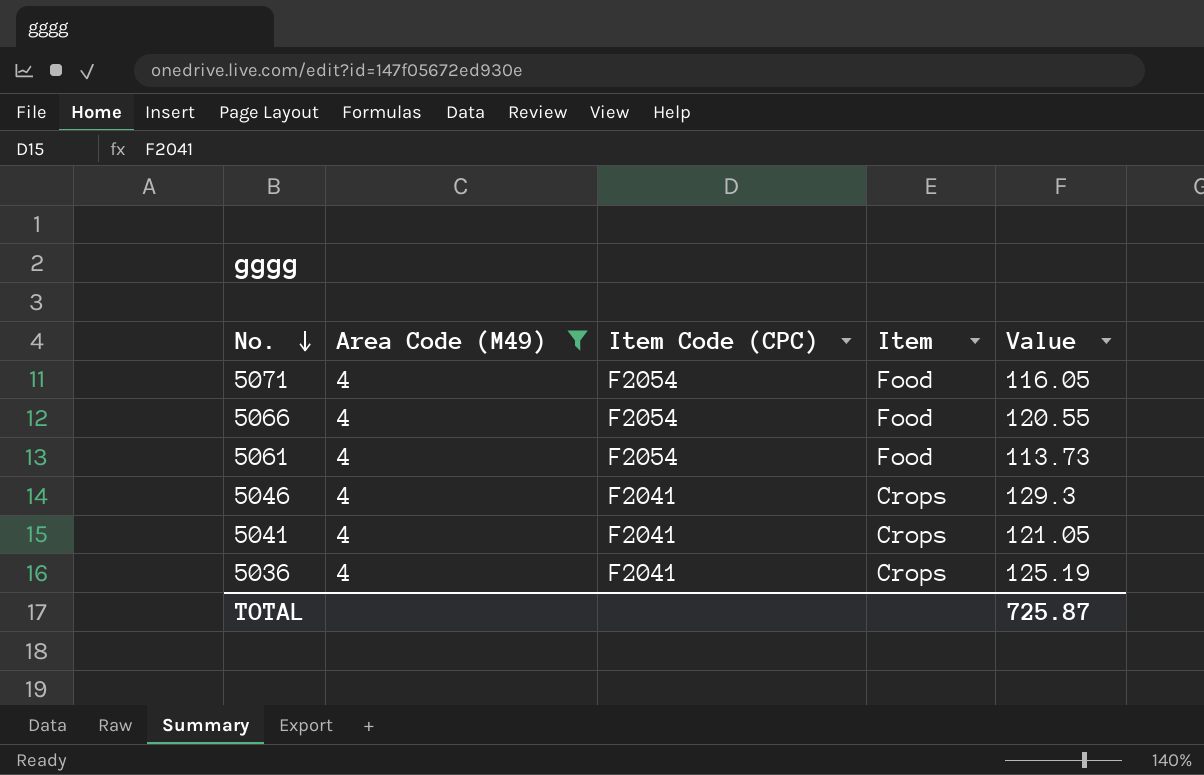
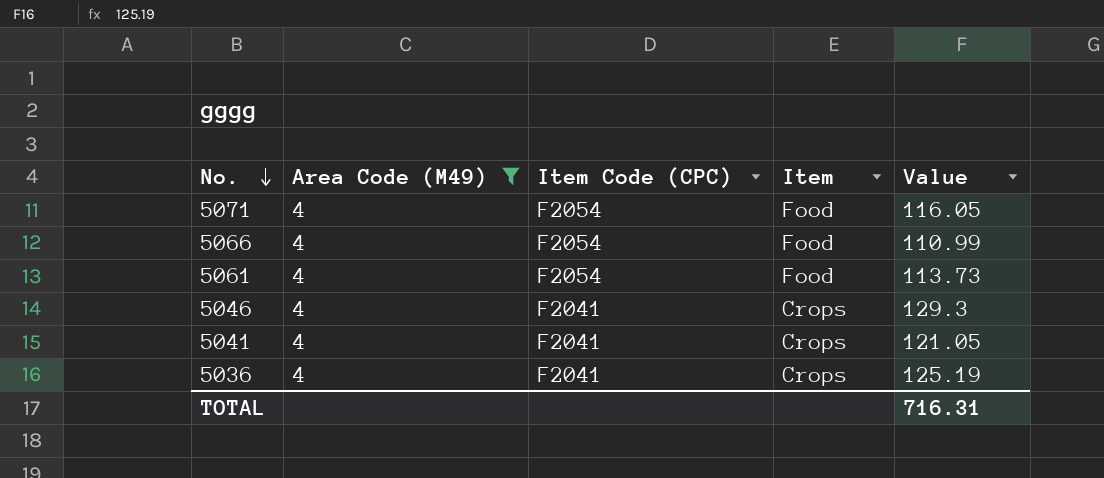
5066 | Value: 120.55 -> 110.99
TOTAL | Value: 725.87 -> 716.31

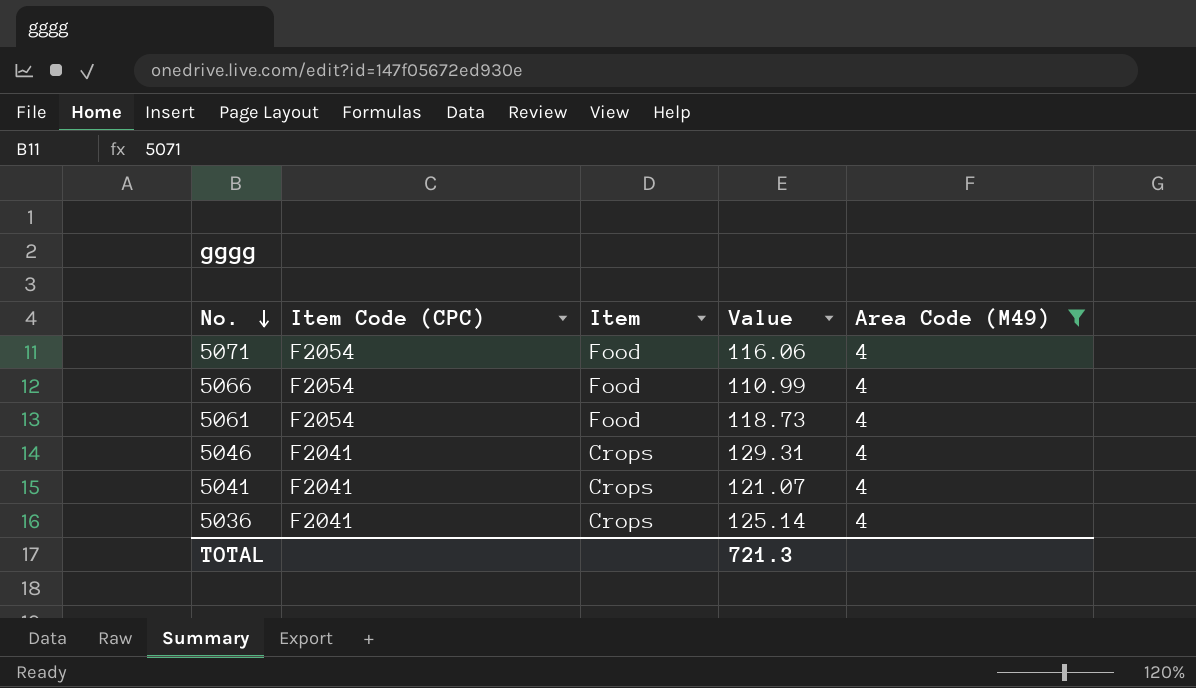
column Area Code (M49) | position: 2 -> 5
5071 | Value: 116.05 -> 116.06
5061 | Value: 113.73 -> 118.73
5046 | Value: 129.3 -> 129.31
5041 | Value: 121.05 -> 121.07
5036 | Value: 125.19 -> 125.14
TOTAL | Value: 716.31 -> 721.3

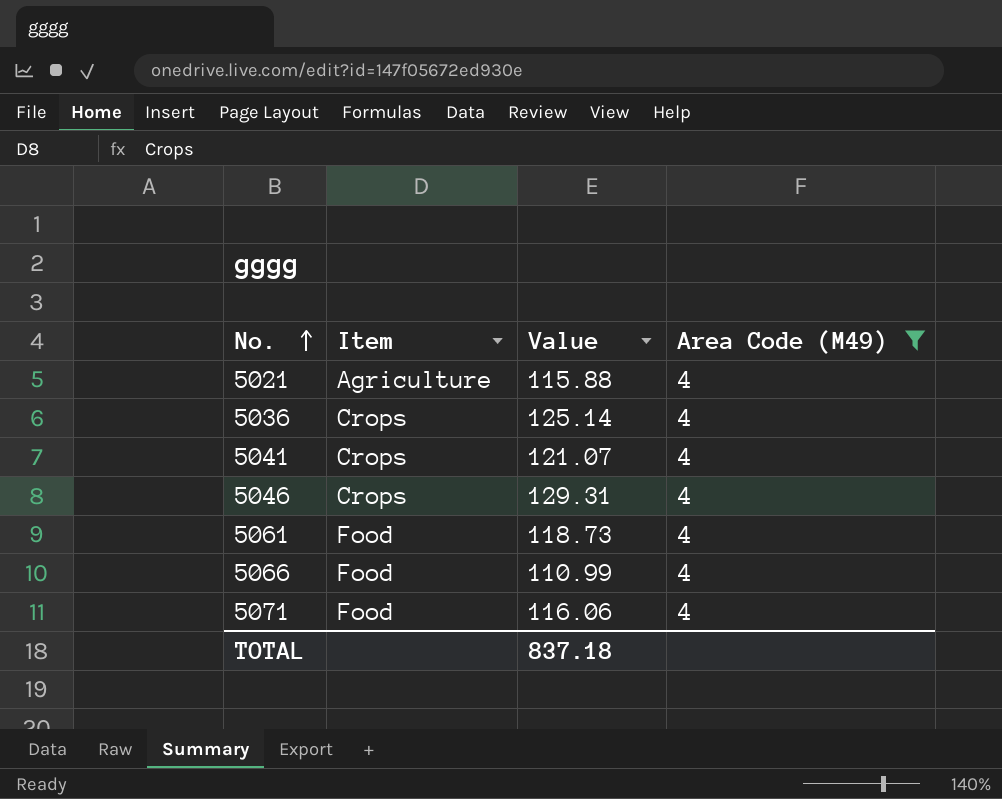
row order: No. descending -> No. ascending
column Item Code (CPC) | position: 2 -> none
row 5021: none -> Agriculture | 115.88 | 4
TOTAL | Value: 721.3 -> 837.18

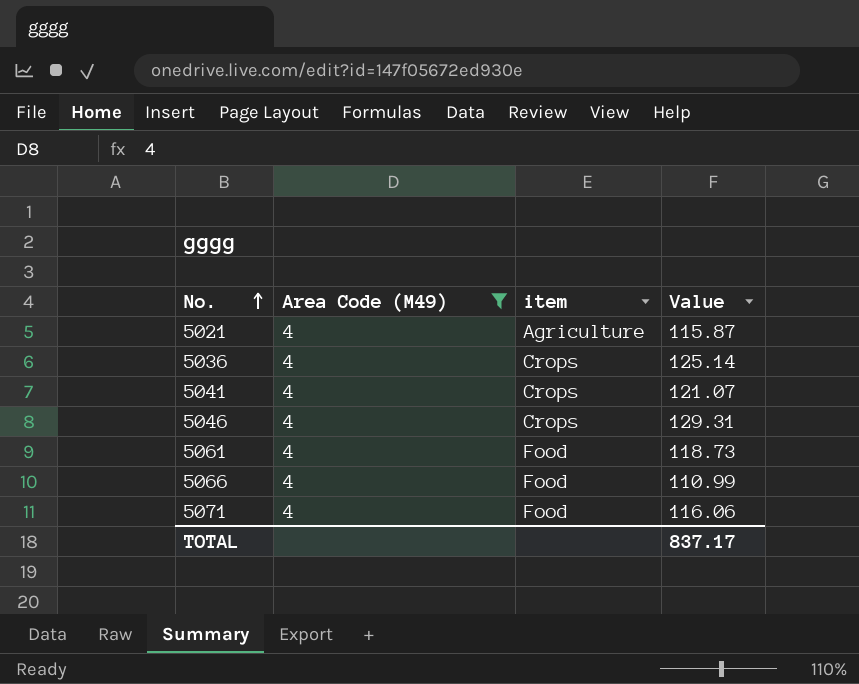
column Area Code (M49) | position: 4 -> 2
column name: Item -> item
5021 | Value: 115.88 -> 115.87
TOTAL | Value: 837.18 -> 837.17

